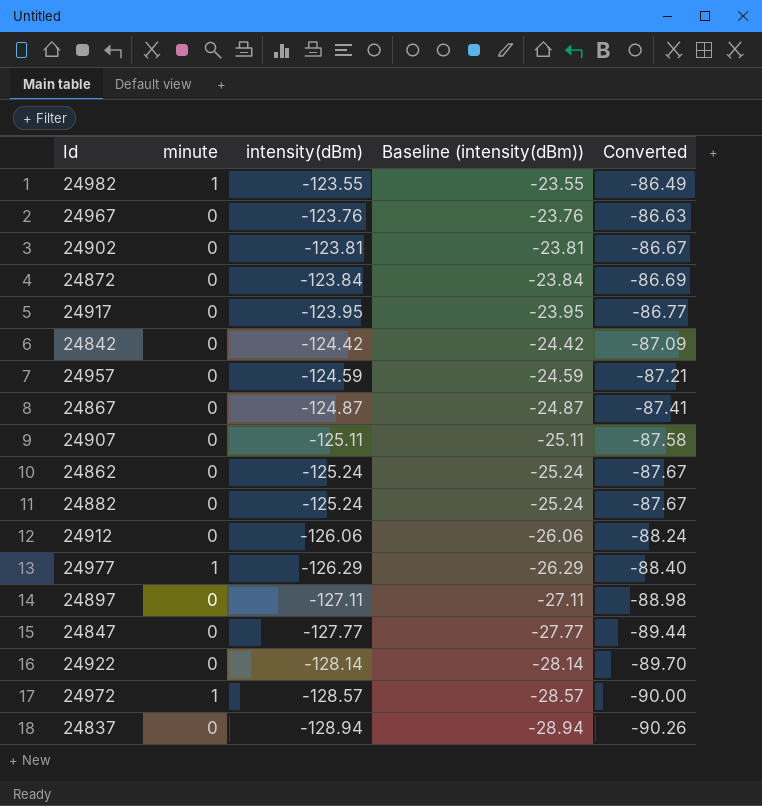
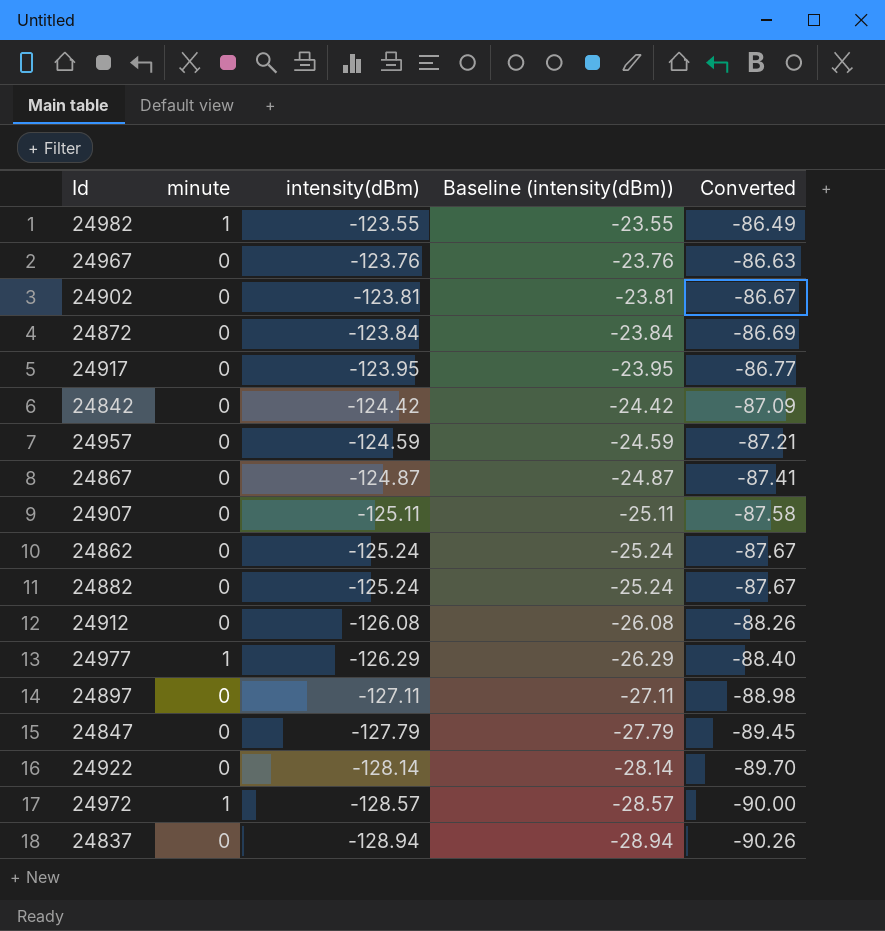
24912 | intensity(dBm): -126.06 -> -126.08
24912 | Baseline (intensity(dBm)): -26.06 -> -26.08
24912 | Converted: -88.24 -> -88.26
24847 | intensity(dBm): -127.77 -> -127.79
24847 | Baseline (intensity(dBm)): -27.77 -> -27.79
24847 | Converted: -89.44 -> -89.45

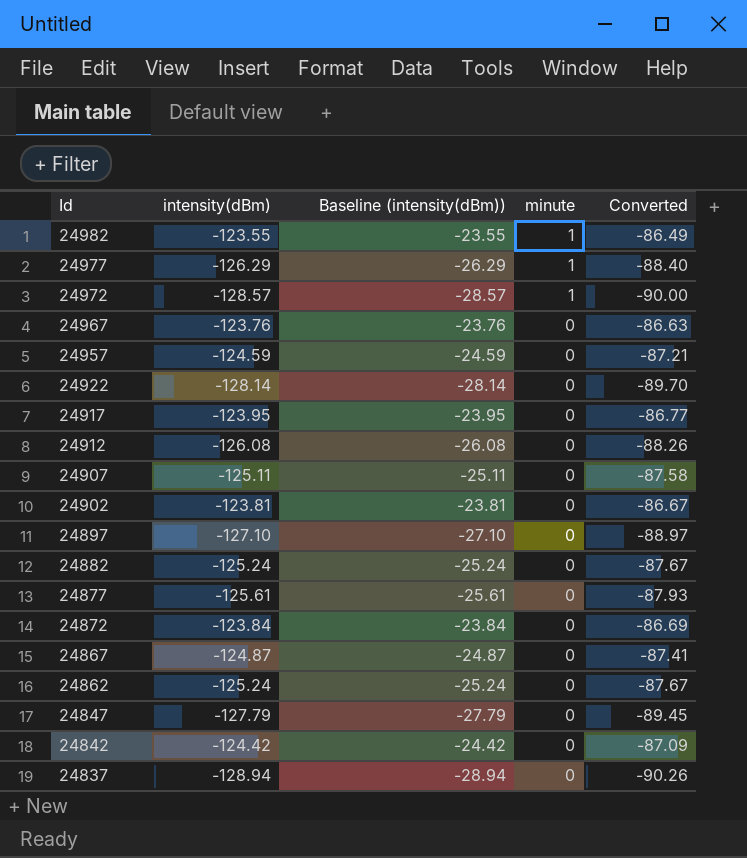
row order: intensity(dBm) descending -> Id descending
column minute | position: 2 -> 4
24897 | intensity(dBm): -127.11 -> -127.10
24897 | Baseline (intensity(dBm)): -27.11 -> -27.10
24897 | Converted: -88.98 -> -88.97
row 24877: none -> -125.61 | -25.61 | 0 | -87.93

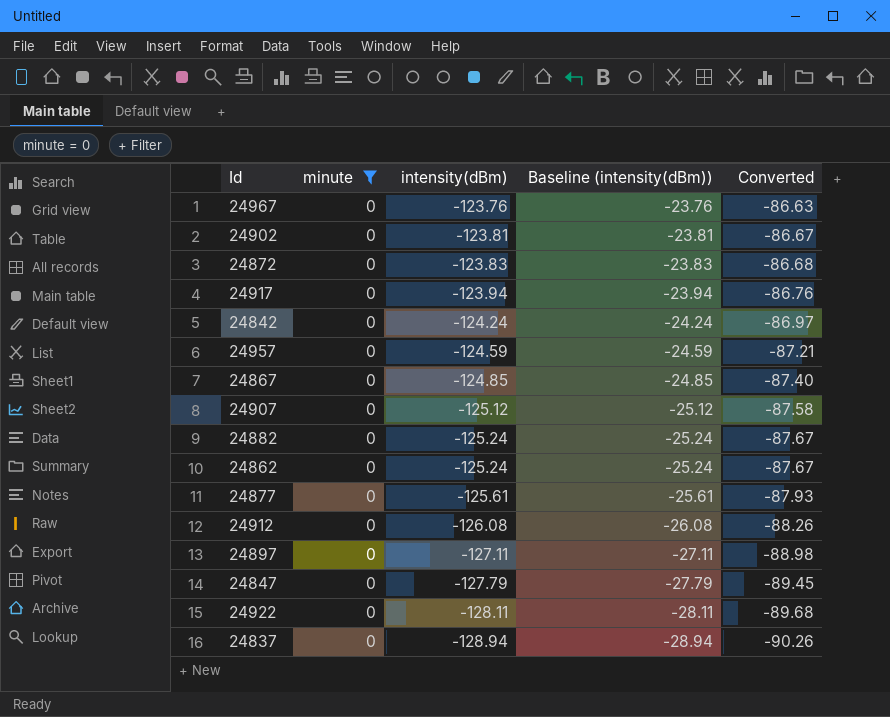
filter: none -> minute = 0
row order: Id descending -> intensity(dBm) descending
column minute | position: 4 -> 2
24872 | intensity(dBm): -123.84 -> -123.83
24872 | Baseline (intensity(dBm)): -23.84 -> -23.83
24872 | Converted: -86.69 -> -86.68
24917 | intensity(dBm): -123.95 -> -123.94
24917 | Baseline (intensity(dBm)): -23.95 -> -23.94
24917 | Converted: -86.77 -> -86.76
24842 | intensity(dBm): -124.42 -> -124.24
24842 | Baseline (intensity(dBm)): -24.42 -> -24.24
24842 | Converted: -87.09 -> -86.97
24867 | intensity(dBm): -124.87 -> -124.85
24867 | Baseline (intensity(dBm)): -24.87 -> -24.85
24867 | Converted: -87.41 -> -87.40
24907 | intensity(dBm): -125.11 -> -125.12
24907 | Baseline (intensity(dBm)): -25.11 -> -25.12
24897 | intensity(dBm): -127.10 -> -127.11
24897 | Baseline (intensity(dBm)): -27.10 -> -27.11
24897 | Converted: -88.97 -> -88.98
24922 | intensity(dBm): -128.14 -> -128.11
24922 | Baseline (intensity(dBm)): -28.14 -> -28.11
24922 | Converted: -89.70 -> -89.68

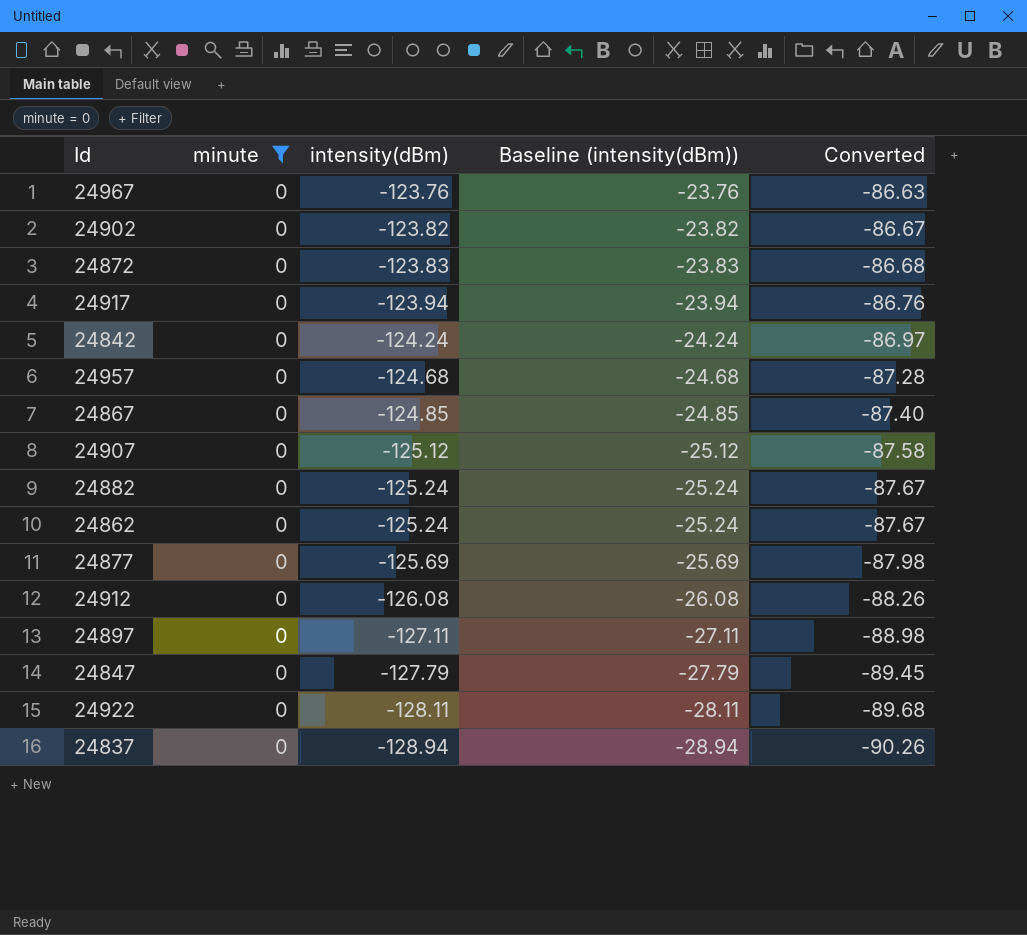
24902 | intensity(dBm): -123.81 -> -123.82
24902 | Baseline (intensity(dBm)): -23.81 -> -23.82
24957 | intensity(dBm): -124.59 -> -124.68
24957 | Baseline (intensity(dBm)): -24.59 -> -24.68
24957 | Converted: -87.21 -> -87.28
24877 | intensity(dBm): -125.61 -> -125.69
24877 | Baseline (intensity(dBm)): -25.61 -> -25.69
24877 | Converted: -87.93 -> -87.98

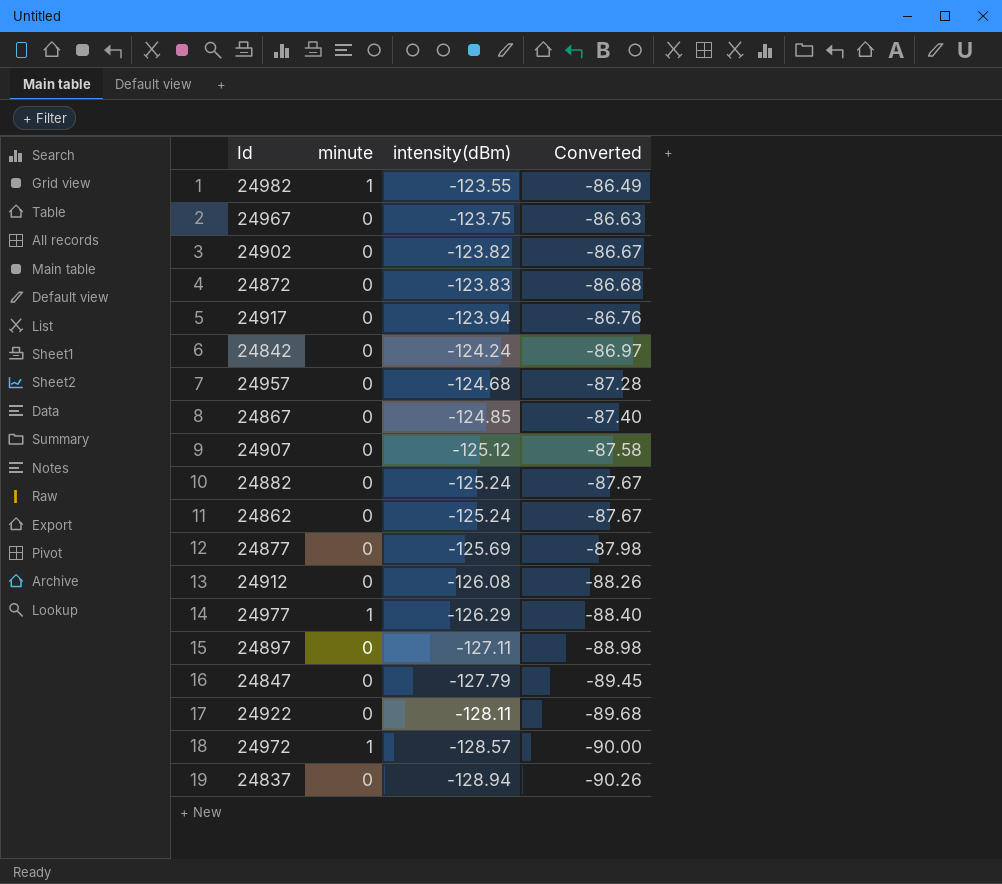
filter: minute = 0 -> none
column Baseline (intensity(dBm)) | formula: [intensity(dBm)] + 100 -> none
24967 | intensity(dBm): -123.76 -> -123.75

